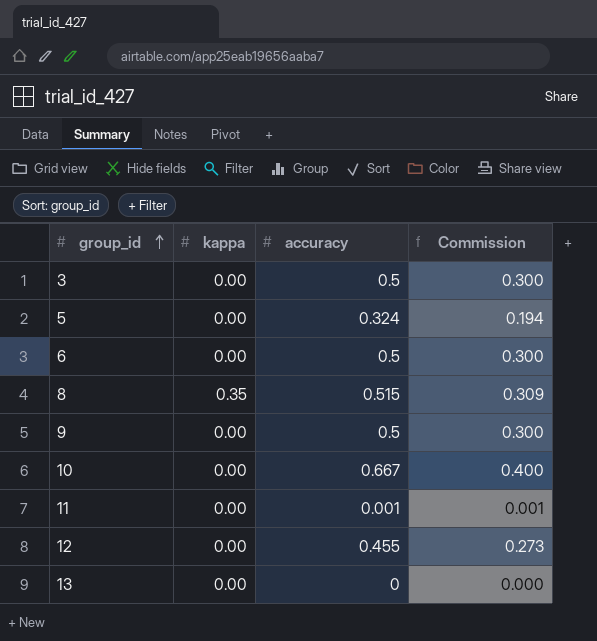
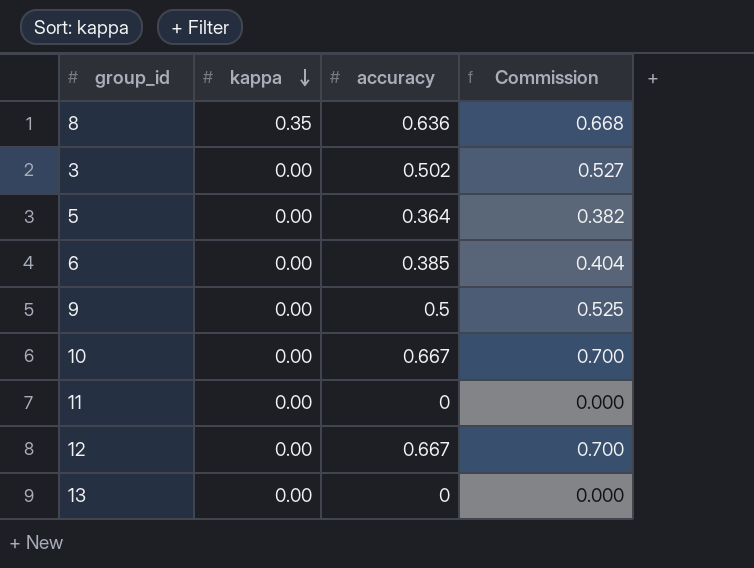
row order: group_id ascending -> kappa descending
column Commission | formula: [accuracy] * 0.6 -> [accuracy] * 1.05
8 | accuracy: 0.515 -> 0.636
3 | accuracy: 0.5 -> 0.502
5 | accuracy: 0.324 -> 0.364
6 | accuracy: 0.5 -> 0.385
11 | accuracy: 0.001 -> 0
12 | accuracy: 0.455 -> 0.667

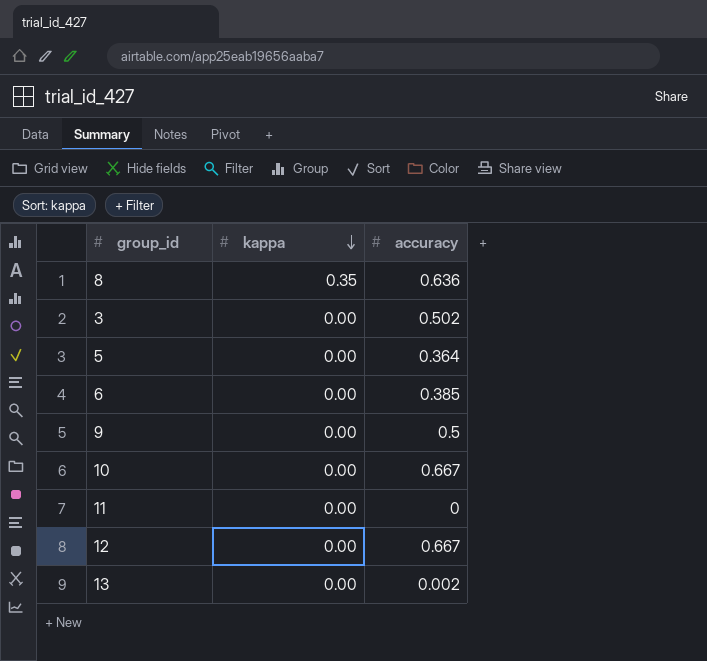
column Commission | formula: [accuracy] * 1.05 -> none
13 | accuracy: 0 -> 0.002

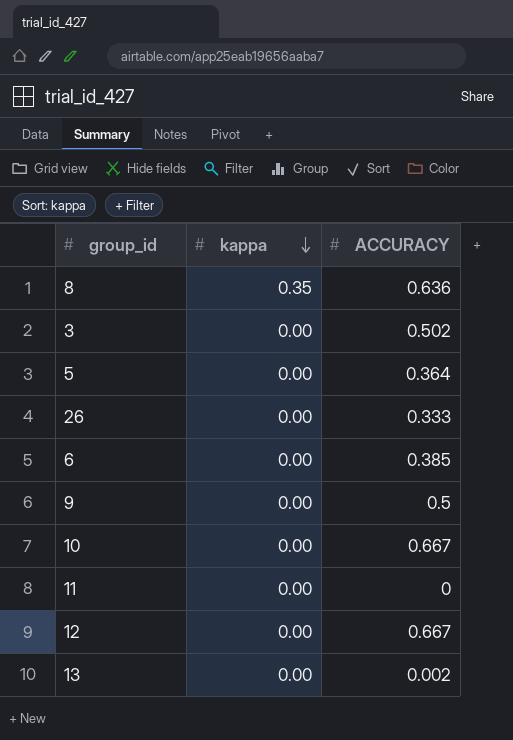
column name: accuracy -> ACCURACY
row 26: none -> 0.00 | 0.333

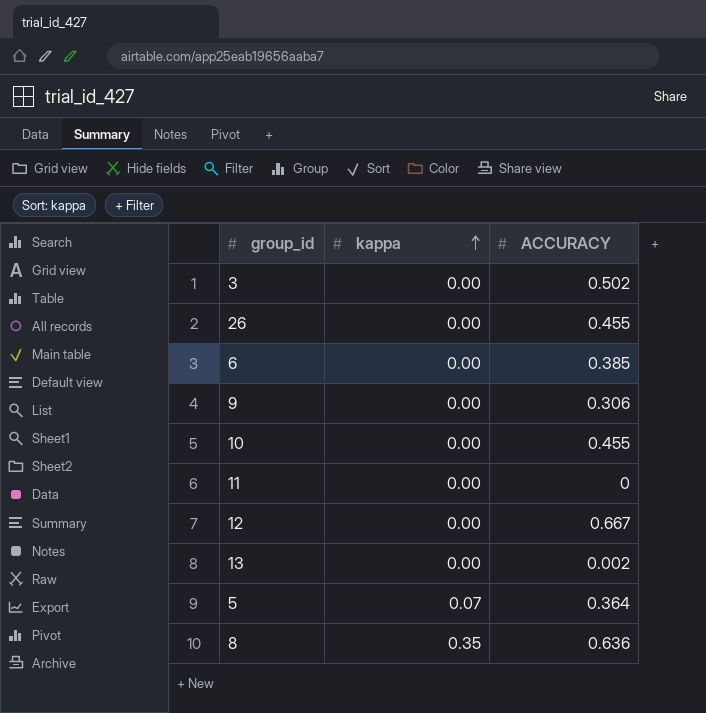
row order: kappa descending -> kappa ascending
26 | ACCURACY: 0.333 -> 0.455
9 | ACCURACY: 0.5 -> 0.306
10 | ACCURACY: 0.667 -> 0.455
5 | kappa: 0.00 -> 0.07

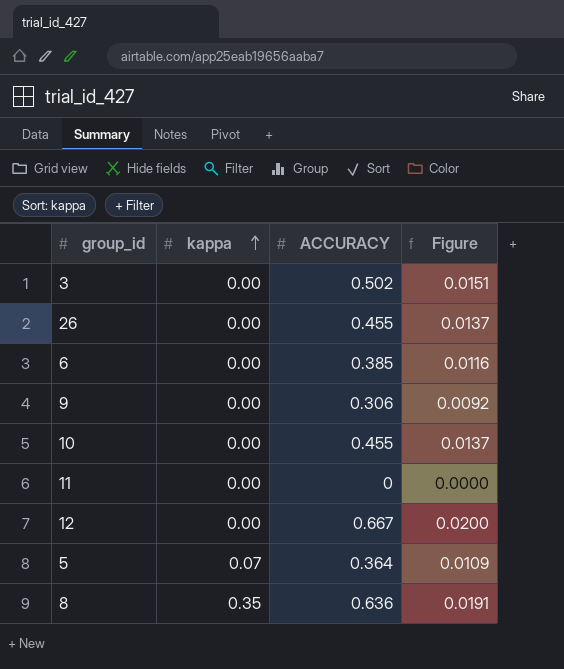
column Figure | formula: none -> [ACCURACY] * 0.03
row 13: 0.00 | 0.002 -> none

